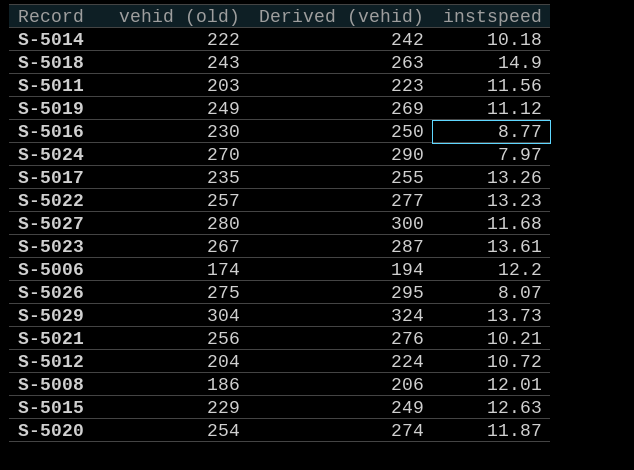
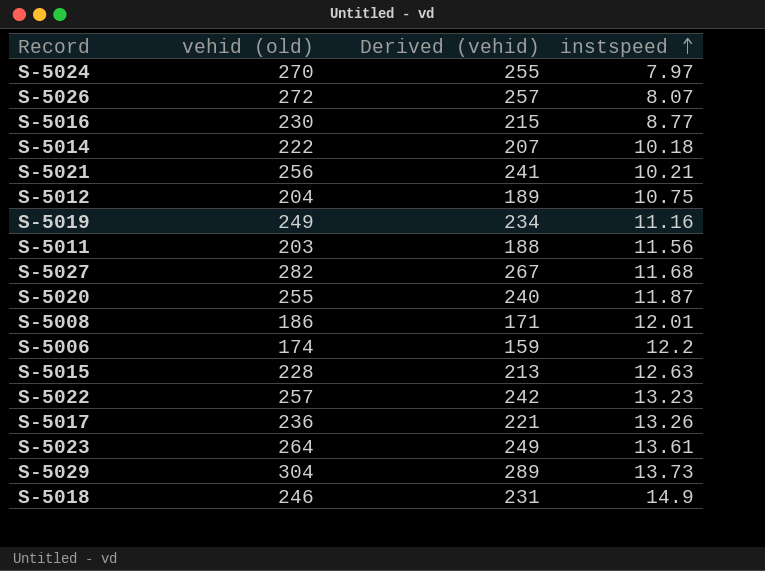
row order: none -> instspeed ascending
column Derived (vehid) | formula: [vehid (old)] + 20 -> [vehid (old)] - 15
S-5026 | vehid (old): 275 -> 272
S-5012 | instspeed: 10.72 -> 10.75
S-5019 | instspeed: 11.12 -> 11.16
S-5027 | vehid (old): 280 -> 282
S-5020 | vehid (old): 254 -> 255
S-5015 | vehid (old): 229 -> 228
S-5017 | vehid (old): 235 -> 236
S-5023 | vehid (old): 267 -> 264
S-5018 | vehid (old): 243 -> 246

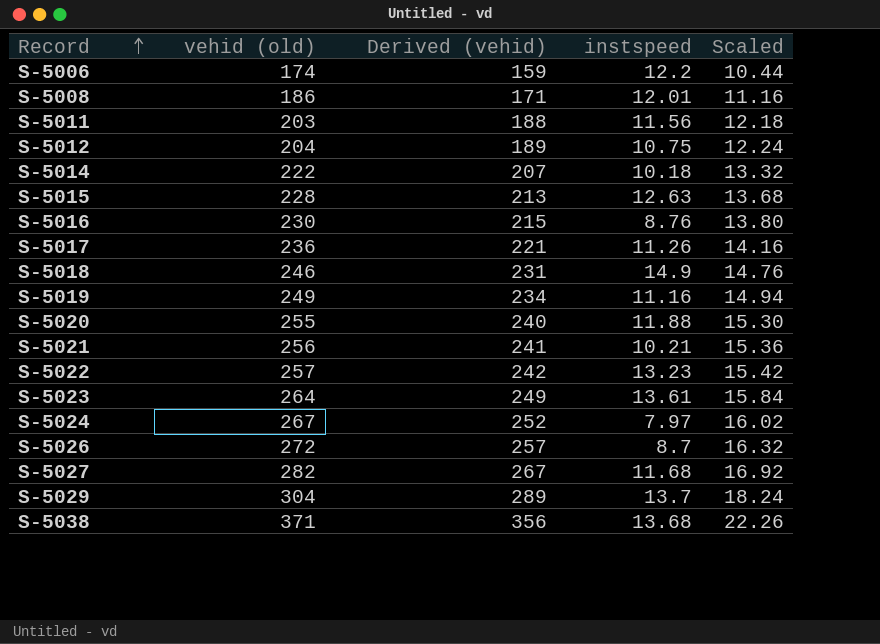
row order: instspeed ascending -> Record ascending
column Scaled | formula: none -> [vehid (old)] * 0.06
S-5016 | instspeed: 8.77 -> 8.76
S-5017 | instspeed: 13.26 -> 11.26
S-5020 | instspeed: 11.87 -> 11.88
S-5024 | vehid (old): 270 -> 267
S-5024 | Derived (vehid): 255 -> 252
S-5026 | instspeed: 8.07 -> 8.7
S-5029 | instspeed: 13.73 -> 13.7
row S-5038: none -> 371 | 356 | 13.68 | 22.26

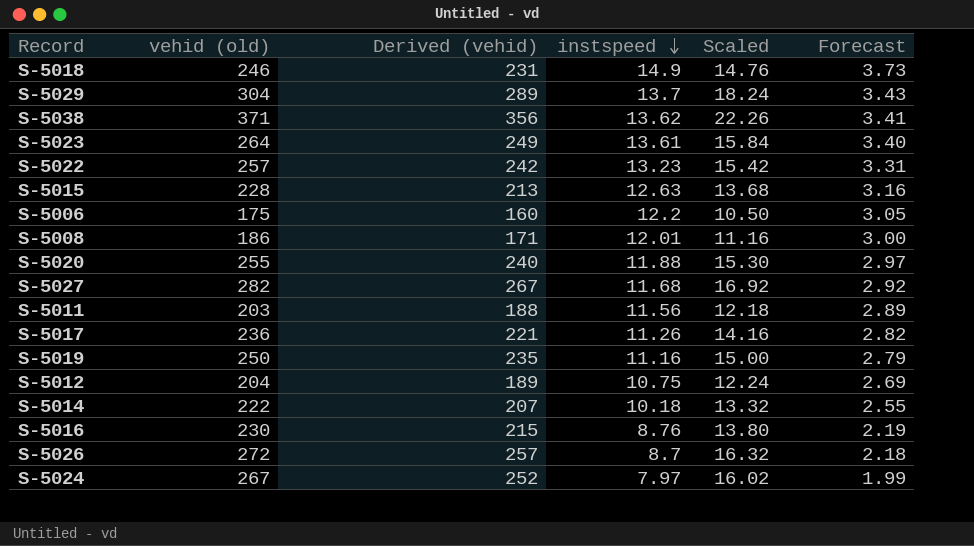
row order: Record ascending -> instspeed descending
column Forecast | formula: none -> [instspeed] * 0.25
row S-5021: 256 | 241 | 10.21 | 15.36 -> none
S-5038 | instspeed: 13.68 -> 13.62
S-5006 | vehid (old): 174 -> 175
S-5006 | Derived (vehid): 159 -> 160
S-5006 | Scaled: 10.44 -> 10.50
S-5019 | vehid (old): 249 -> 250
S-5019 | Derived (vehid): 234 -> 235
S-5019 | Scaled: 14.94 -> 15.00

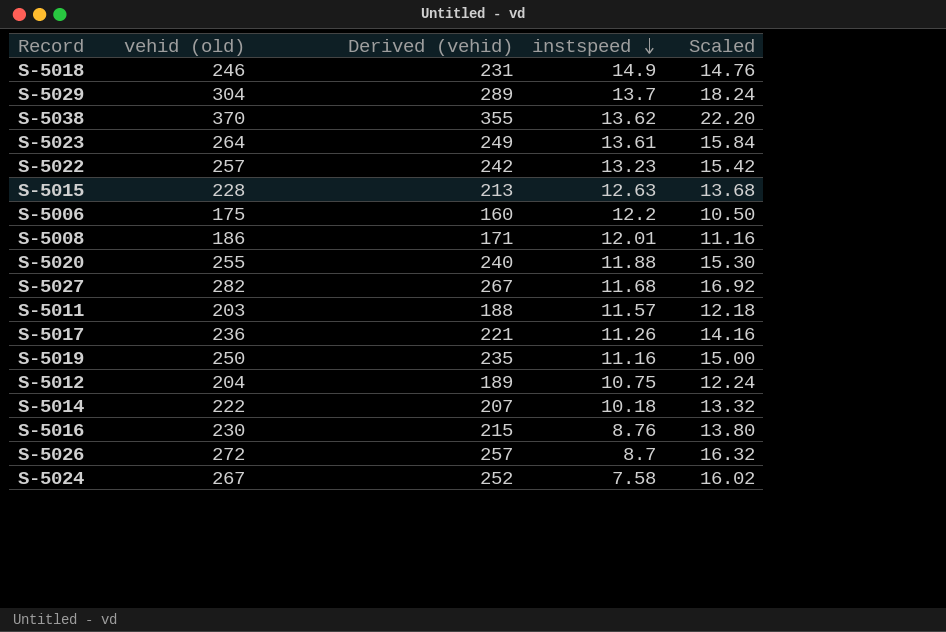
column Forecast | formula: [instspeed] * 0.25 -> none
S-5038 | vehid (old): 371 -> 370
S-5038 | Derived (vehid): 356 -> 355
S-5038 | Scaled: 22.26 -> 22.20
S-5011 | instspeed: 11.56 -> 11.57
S-5024 | instspeed: 7.97 -> 7.58

